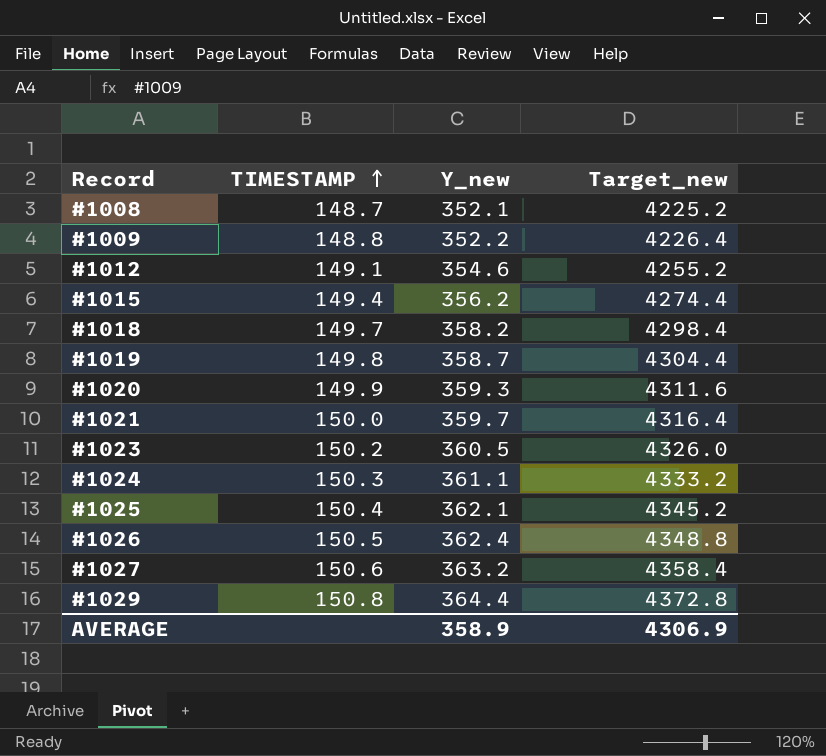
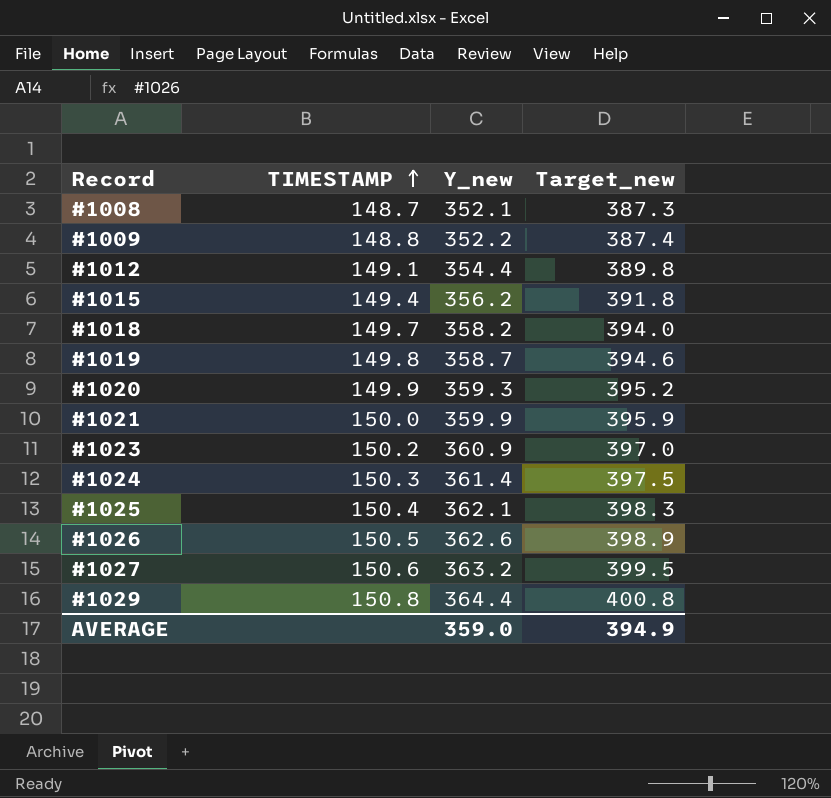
column Target_new | formula: [Y_new] * 12 -> [Y_new] * 1.1
#1012 | Y_new: 354.6 -> 354.4
#1021 | Y_new: 359.7 -> 359.9
#1023 | Y_new: 360.5 -> 360.9
#1024 | Y_new: 361.1 -> 361.4
#1026 | Y_new: 362.4 -> 362.6
AVERAGE | Y_new: 358.9 -> 359.0
AVERAGE | Target_new: 4306.9 -> 394.9

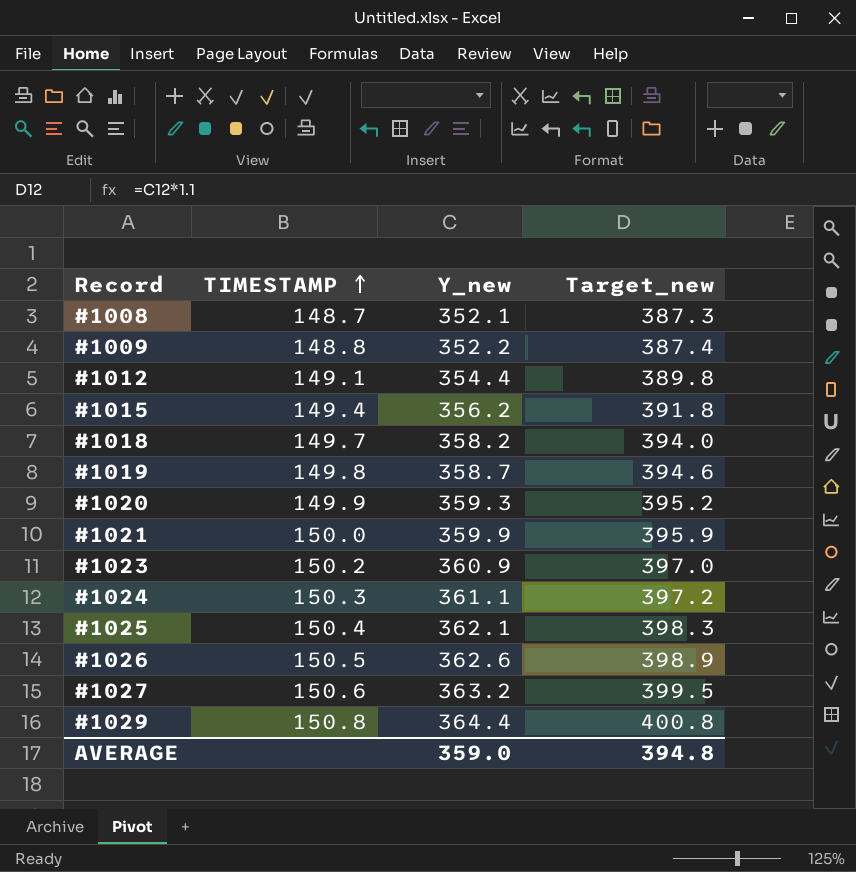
#1024 | Y_new: 361.4 -> 361.1
#1024 | Target_new: 397.5 -> 397.2
AVERAGE | Target_new: 394.9 -> 394.8

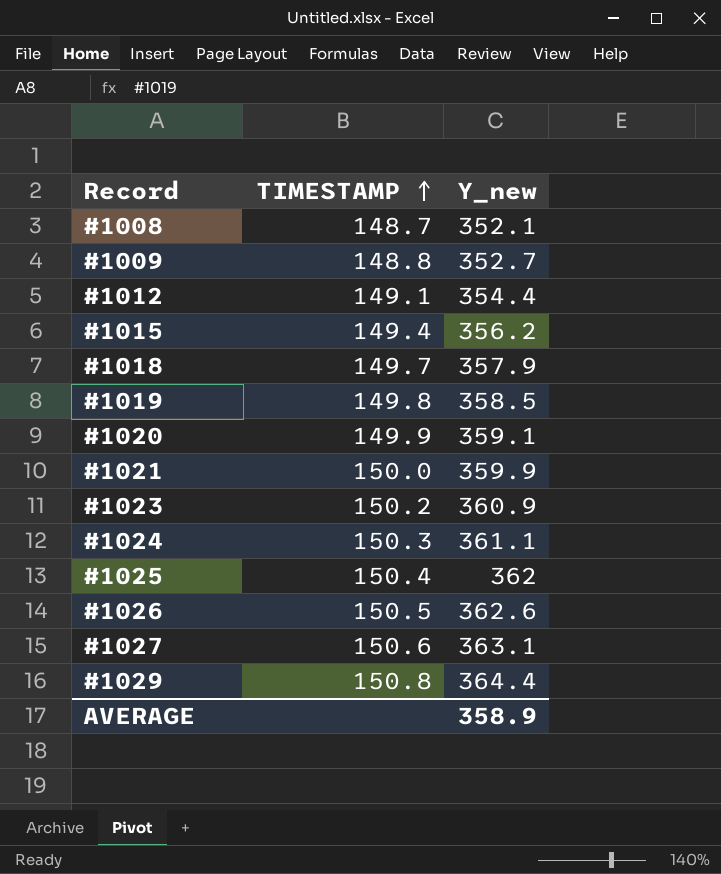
column Target_new | formula: [Y_new] * 1.1 -> none
#1009 | Y_new: 352.2 -> 352.7
#1018 | Y_new: 358.2 -> 357.9
#1019 | Y_new: 358.7 -> 358.5
#1020 | Y_new: 359.3 -> 359.1
#1025 | Y_new: 362.1 -> 362
#1027 | Y_new: 363.2 -> 363.1
AVERAGE | Y_new: 359.0 -> 358.9

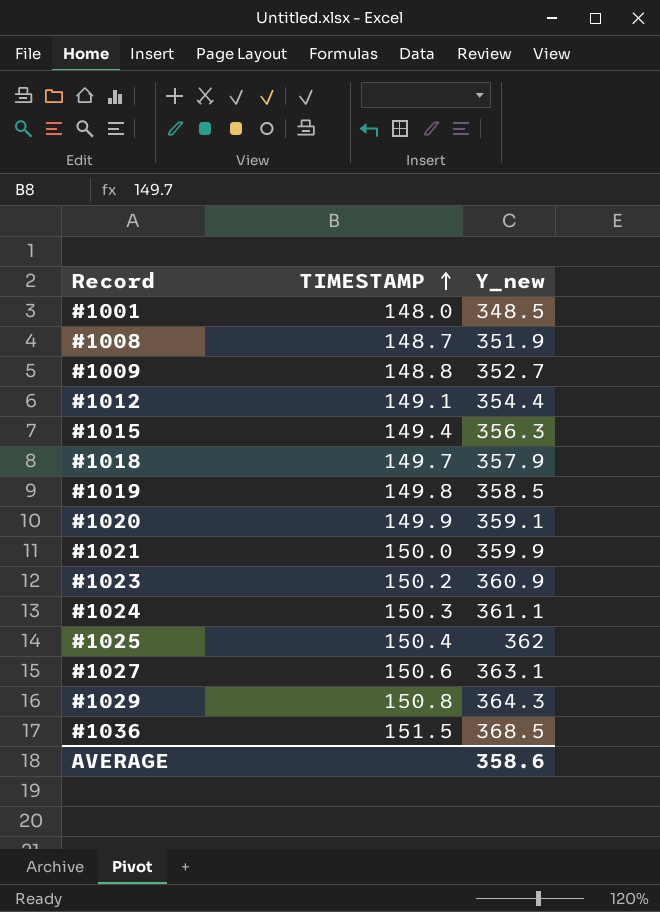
row #1026: 150.5 | 362.6 -> none
row #1001: none -> 148.0 | 348.5
#1008 | Y_new: 352.1 -> 351.9
#1015 | Y_new: 356.2 -> 356.3
#1029 | Y_new: 364.4 -> 364.3
row #1036: none -> 151.5 | 368.5
AVERAGE | Y_new: 358.9 -> 358.6

